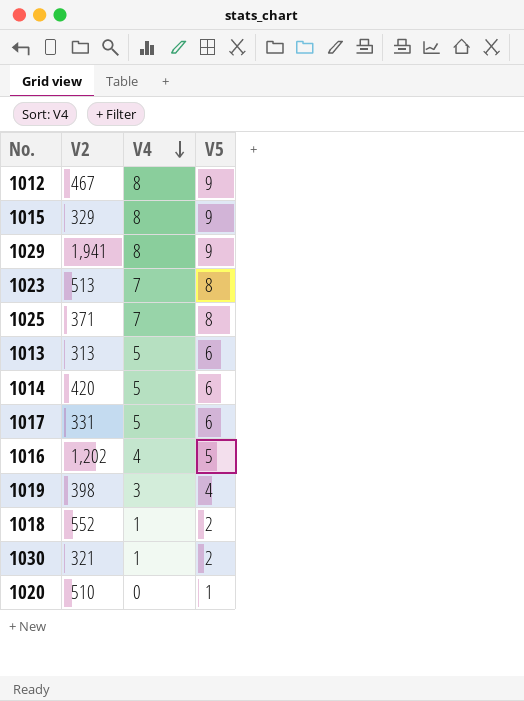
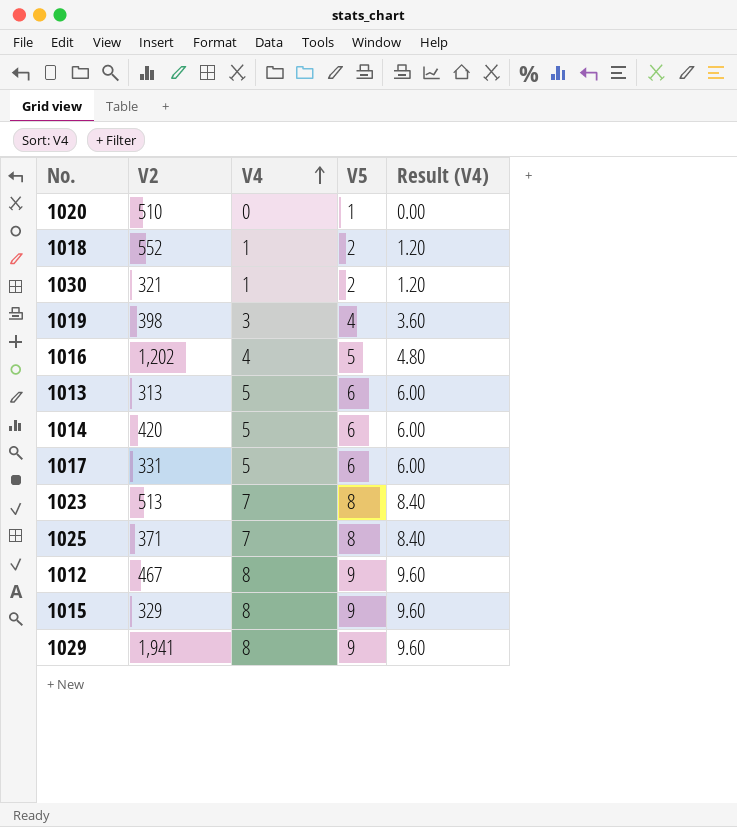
row order: V4 descending -> V4 ascending
column Result (V4) | formula: none -> [V4] * 1.2

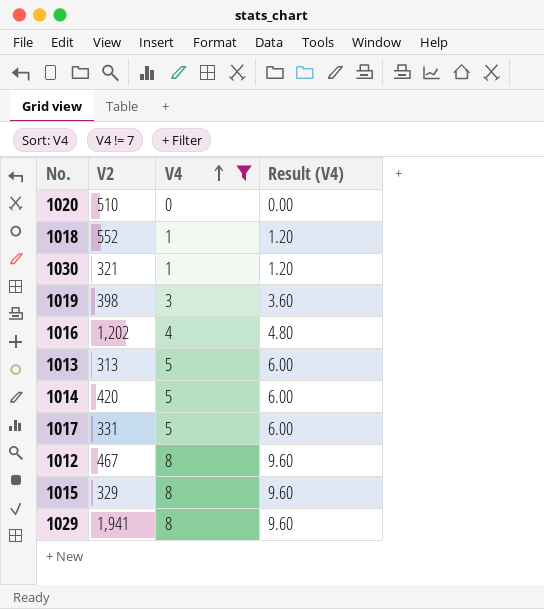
filter: none -> V4 != 7
column V5 | position: 4 -> none

